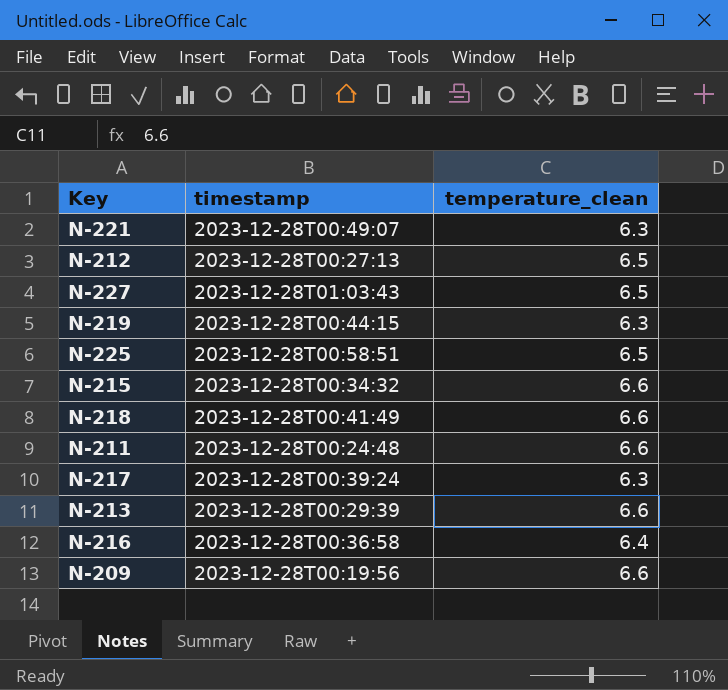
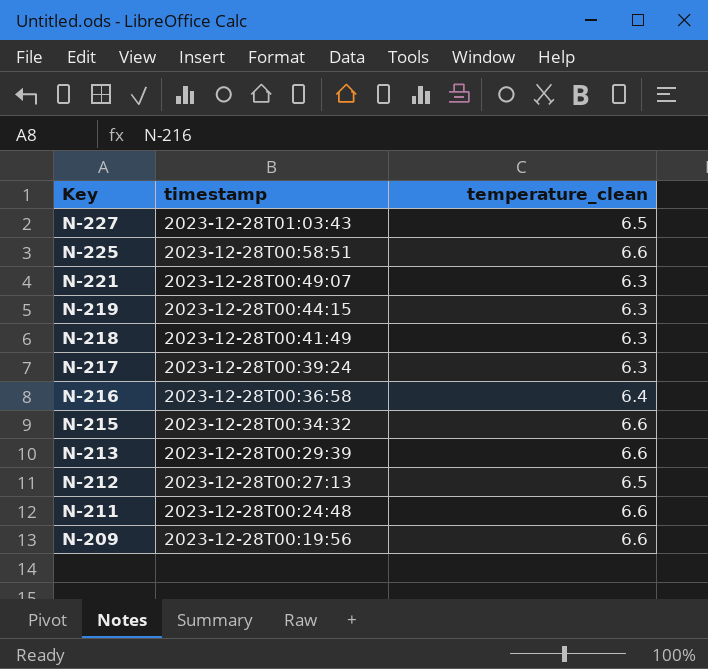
row order: none -> Key descending
N-225 | temperature_clean: 6.5 -> 6.6
N-218 | temperature_clean: 6.6 -> 6.3

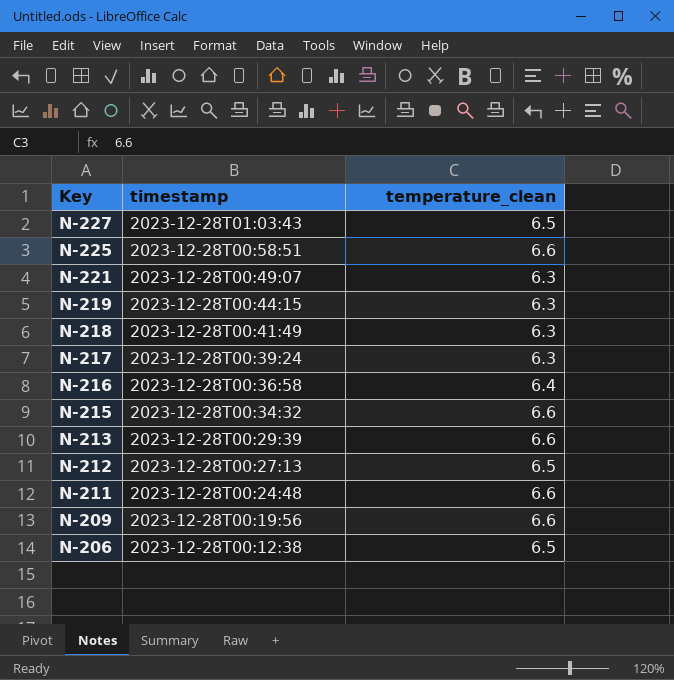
row N-206: none -> 2023-12-28T00:12:38 | 6.5

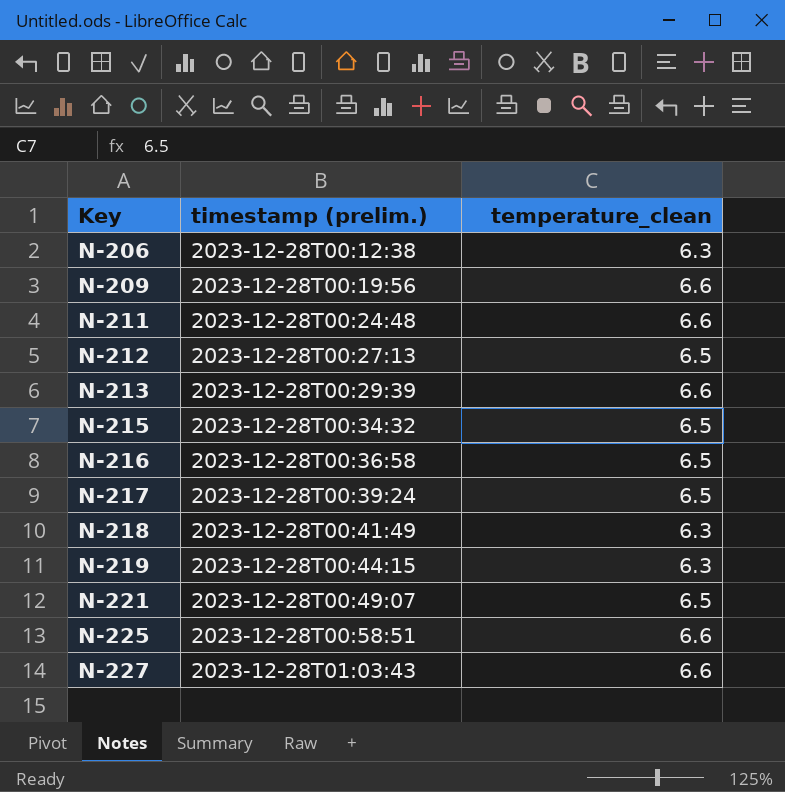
row order: Key descending -> Key ascending
column name: timestamp -> timestamp (prelim.)
N-206 | temperature_clean: 6.5 -> 6.3
N-215 | temperature_clean: 6.6 -> 6.5
N-216 | temperature_clean: 6.4 -> 6.5
N-217 | temperature_clean: 6.3 -> 6.5
N-221 | temperature_clean: 6.3 -> 6.5
N-227 | temperature_clean: 6.5 -> 6.6

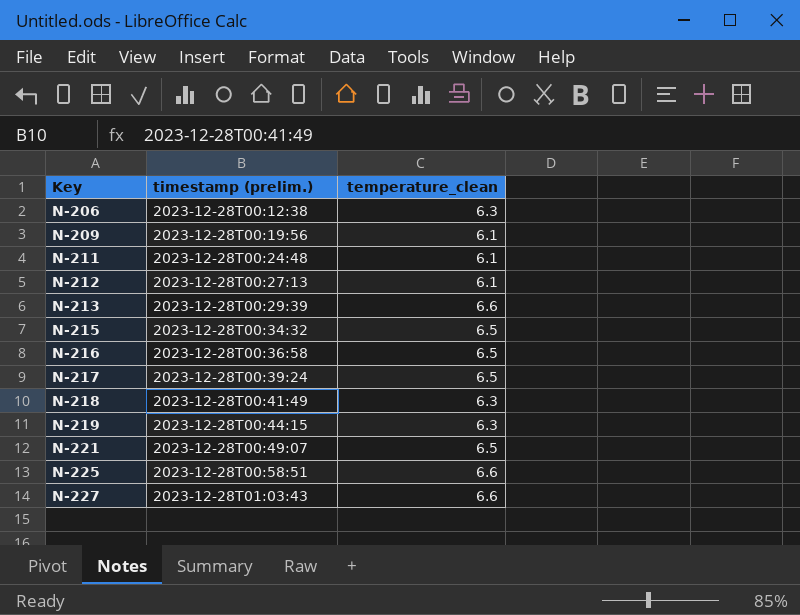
N-209 | temperature_clean: 6.6 -> 6.1
N-211 | temperature_clean: 6.6 -> 6.1
N-212 | temperature_clean: 6.5 -> 6.1

